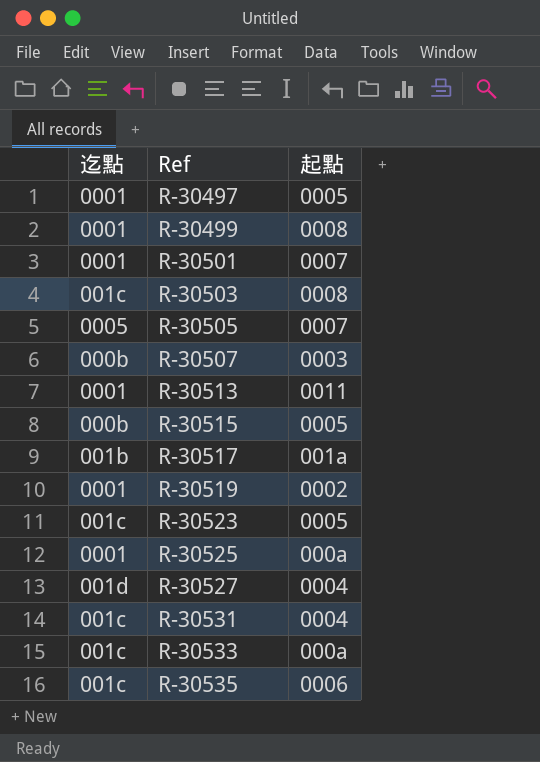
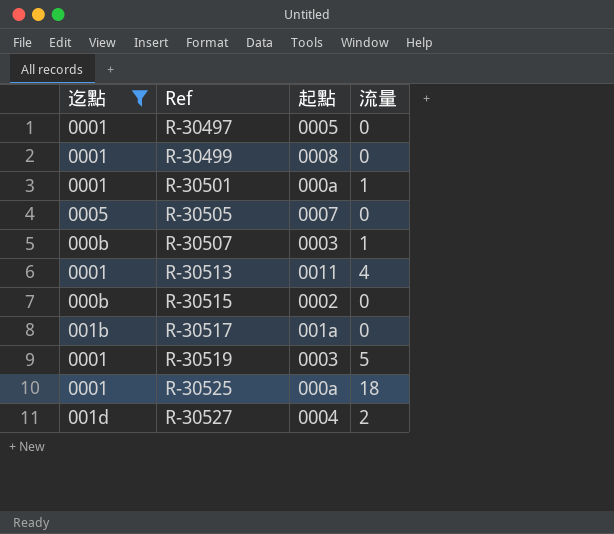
filter: none -> 迄點 != 001c
column 流量 | position: none -> 4
R-30501 | 起點: 0007 -> 000a
R-30515 | 起點: 0005 -> 0002
R-30519 | 起點: 0002 -> 0003

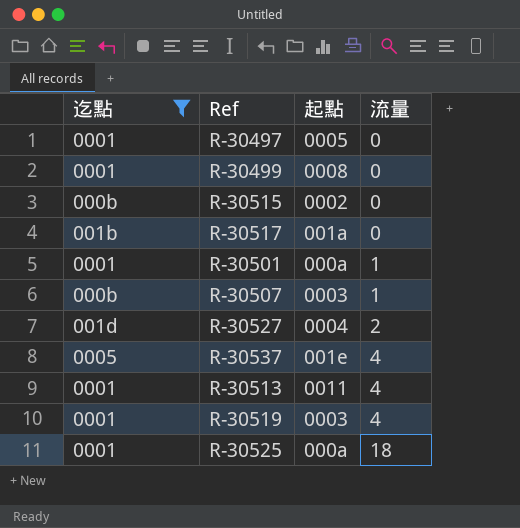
row order: Ref ascending -> 流量 ascending
row R-30505: 0005 | 0007 | 0 -> none
row R-30537: none -> 0005 | 001e | 4
R-30519 | 流量: 5 -> 4

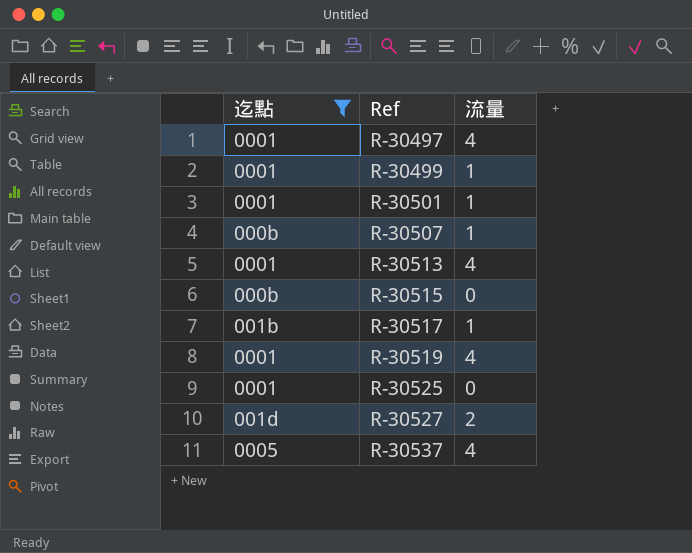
row order: 流量 ascending -> Ref ascending
column 起點 | position: 3 -> none
R-30497 | 流量: 0 -> 4
R-30499 | 流量: 0 -> 1
R-30517 | 流量: 0 -> 1
R-30525 | 流量: 18 -> 0

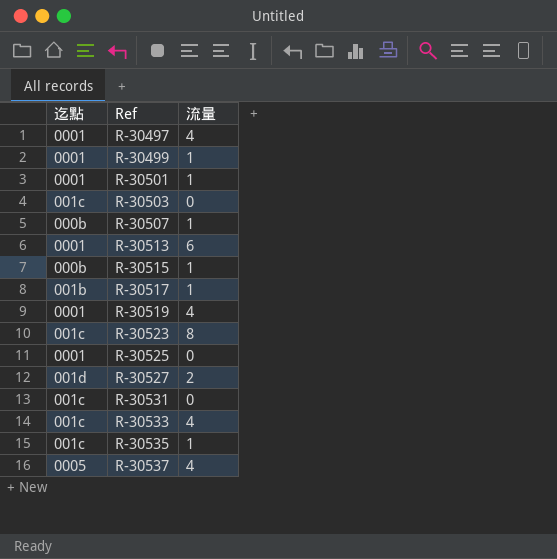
filter: 迄點 != 001c -> none
R-30513 | 流量: 4 -> 6
R-30515 | 流量: 0 -> 1

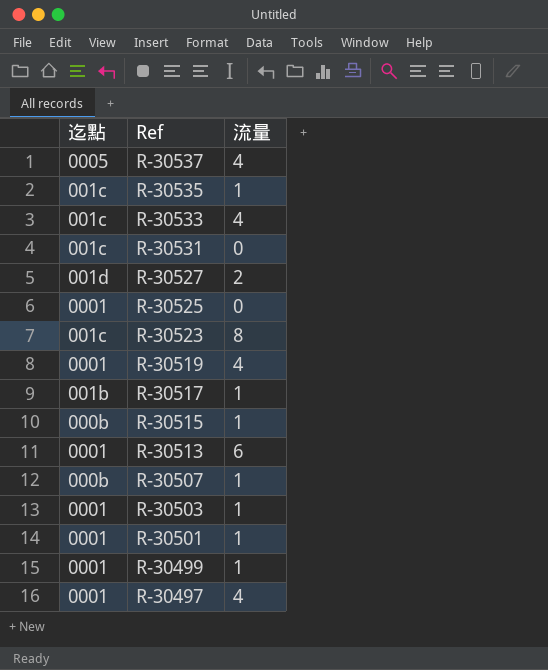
row order: Ref ascending -> Ref descending
R-30503 | 迄點: 001c -> 0001
R-30503 | 流量: 0 -> 1

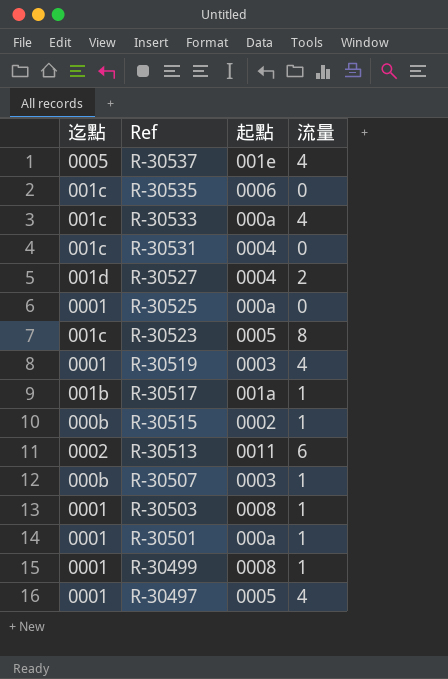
column 起點 | position: none -> 3
R-30535 | 流量: 1 -> 0
R-30513 | 迄點: 0001 -> 0002

